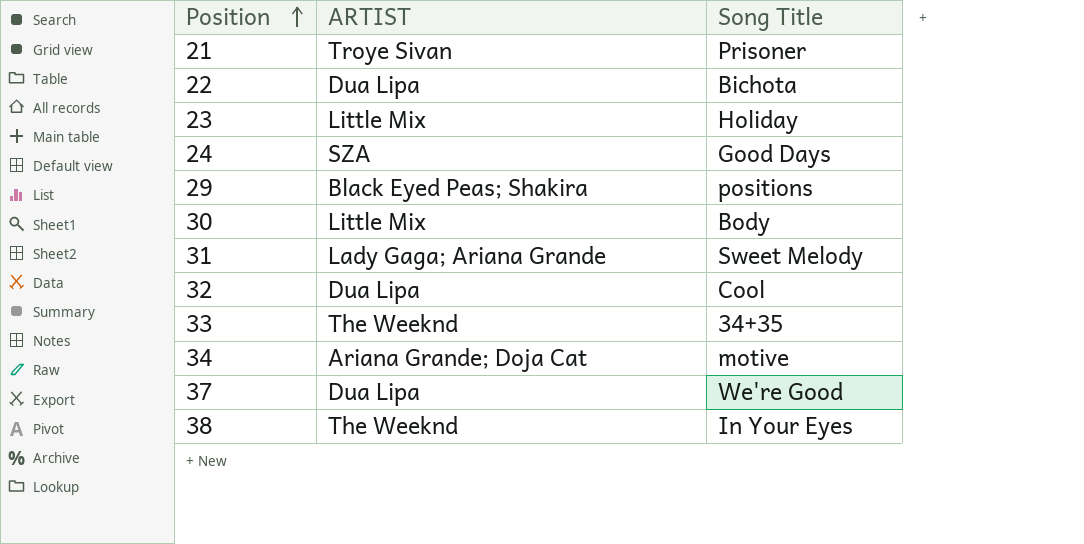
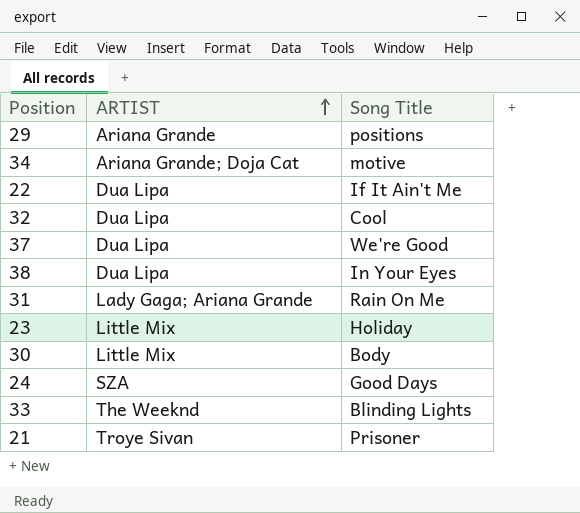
row order: Position ascending -> ARTIST ascending
29 | ARTIST: Black Eyed Peas; Shakira -> Ariana Grande
22 | Song Title: Bichota -> If It Ain't Me
38 | ARTIST: The Weeknd -> Dua Lipa
31 | Song Title: Sweet Melody -> Rain On Me
33 | Song Title: 34+35 -> Blinding Lights

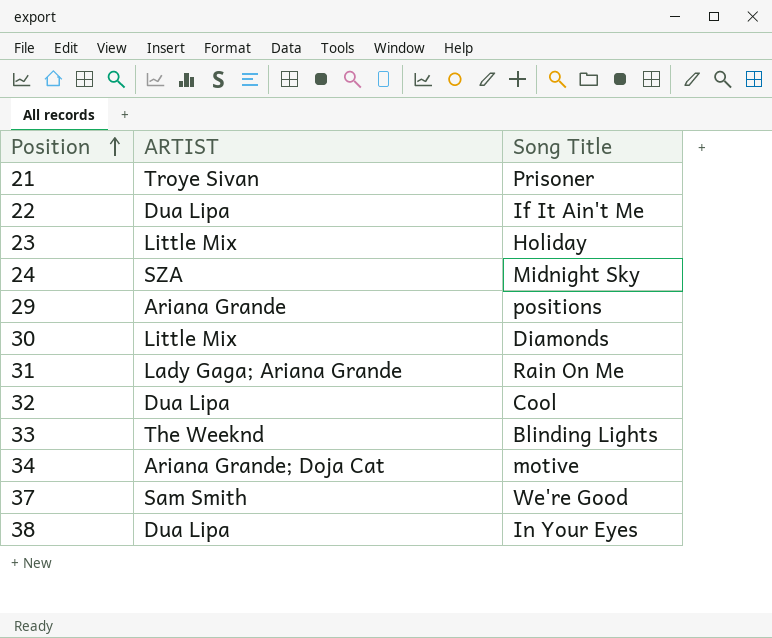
row order: ARTIST ascending -> Position ascending
24 | Song Title: Good Days -> Midnight Sky
30 | Song Title: Body -> Diamonds
37 | ARTIST: Dua Lipa -> Sam Smith

